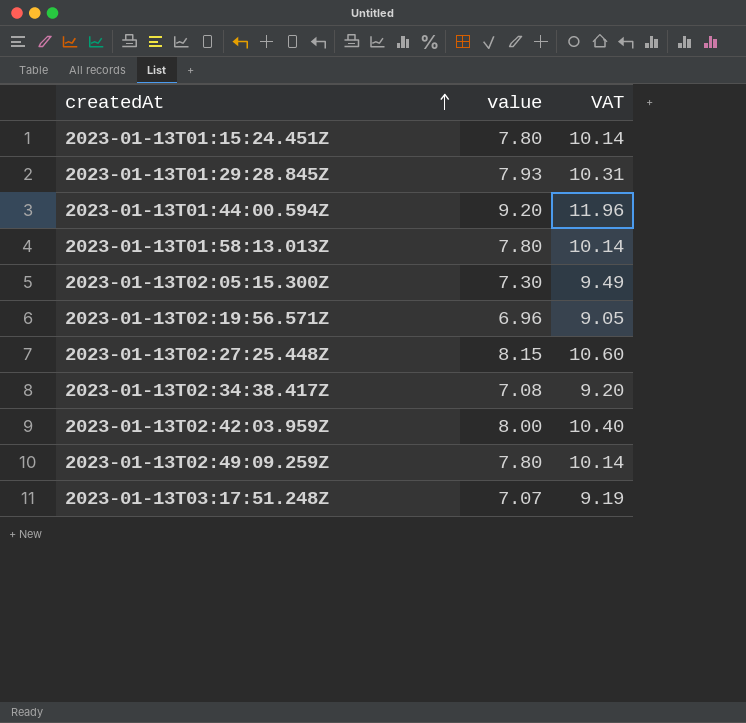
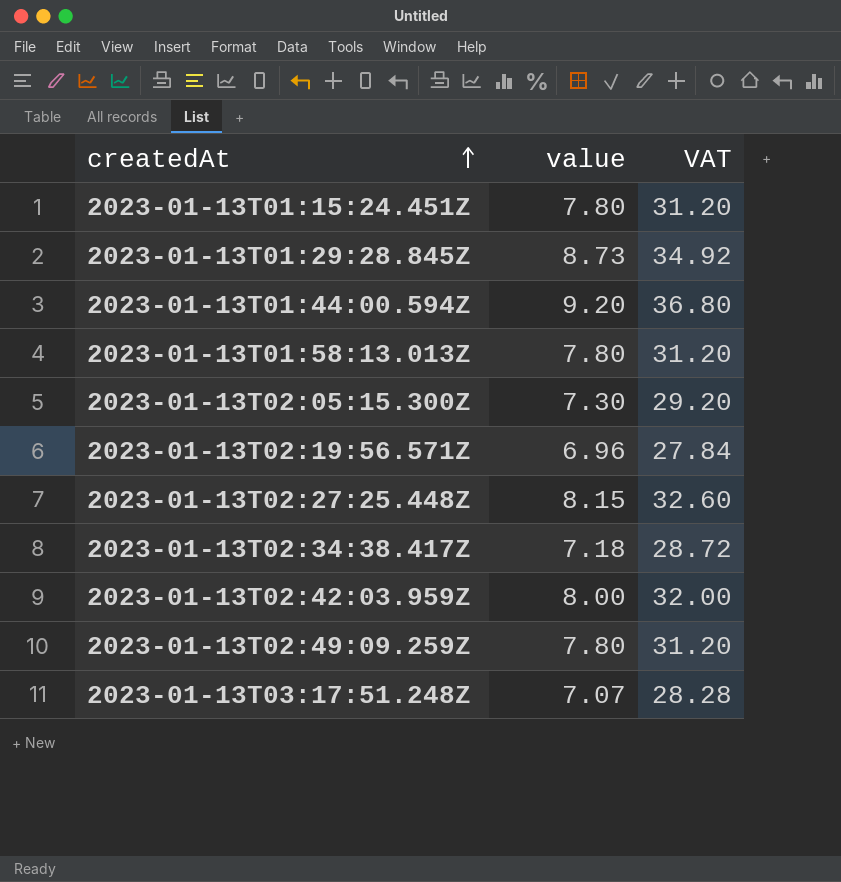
column VAT | formula: [value] * 1.3 -> [value] * 4
2023-01-13T01:29:28.845Z | value: 7.93 -> 8.73
2023-01-13T02:34:38.417Z | value: 7.08 -> 7.18

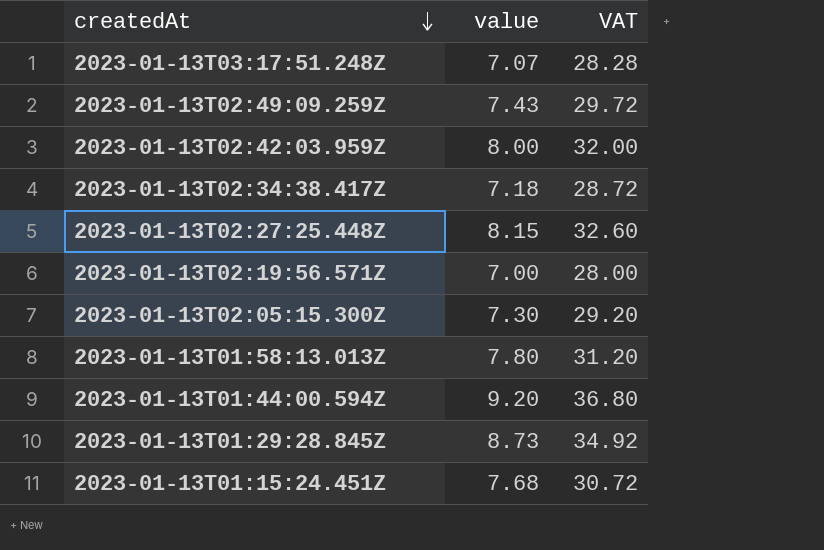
row order: createdAt ascending -> createdAt descending
2023-01-13T02:49:09.259Z | value: 7.80 -> 7.43
2023-01-13T02:49:09.259Z | VAT: 31.20 -> 29.72
2023-01-13T02:19:56.571Z | value: 6.96 -> 7.00
2023-01-13T02:19:56.571Z | VAT: 27.84 -> 28.00
2023-01-13T01:15:24.451Z | value: 7.80 -> 7.68
2023-01-13T01:15:24.451Z | VAT: 31.20 -> 30.72

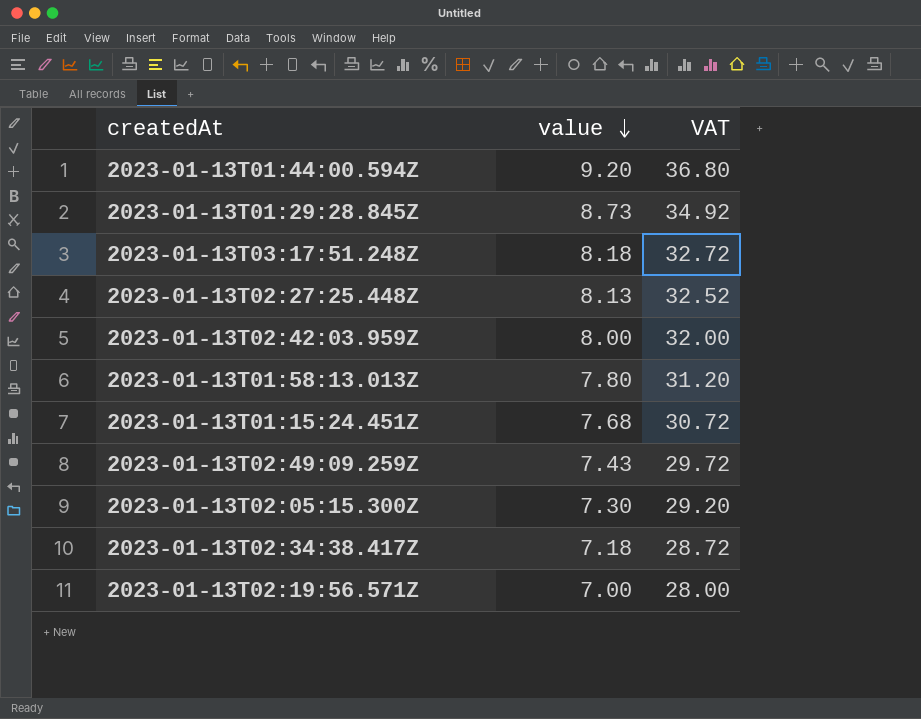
row order: createdAt descending -> value descending
2023-01-13T03:17:51.248Z | value: 7.07 -> 8.18
2023-01-13T03:17:51.248Z | VAT: 28.28 -> 32.72
2023-01-13T02:27:25.448Z | value: 8.15 -> 8.13
2023-01-13T02:27:25.448Z | VAT: 32.60 -> 32.52

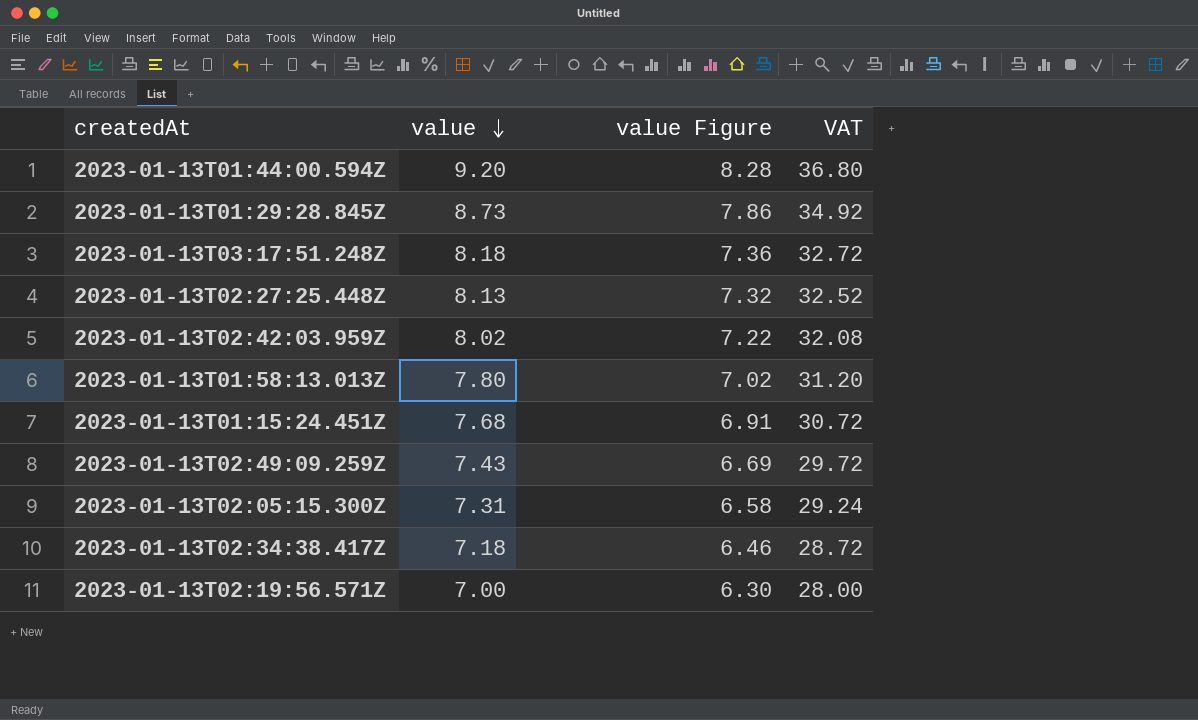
column value Figure | formula: none -> [value] * 0.9
2023-01-13T02:42:03.959Z | value: 8.00 -> 8.02
2023-01-13T02:42:03.959Z | VAT: 32.00 -> 32.08
2023-01-13T02:05:15.300Z | value: 7.30 -> 7.31
2023-01-13T02:05:15.300Z | VAT: 29.20 -> 29.24

